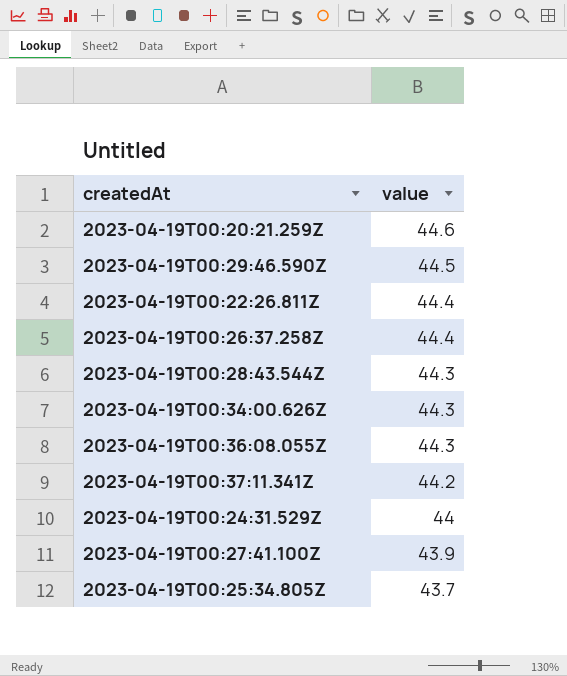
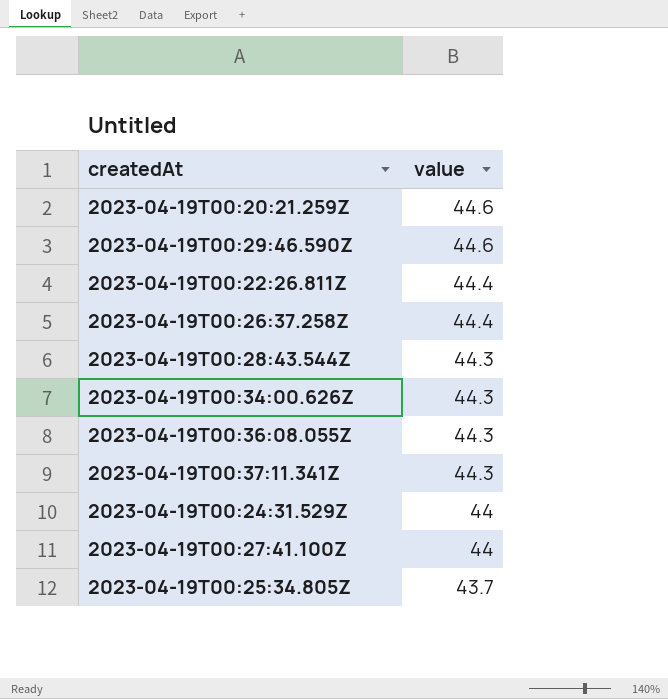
2023-04-19T00:29:46.590Z | value: 44.5 -> 44.6
2023-04-19T00:37:11.341Z | value: 44.2 -> 44.3
2023-04-19T00:27:41.100Z | value: 43.9 -> 44

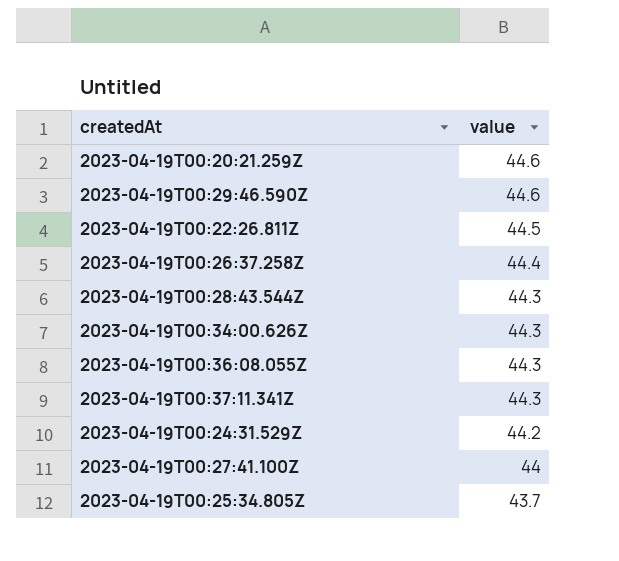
2023-04-19T00:22:26.811Z | value: 44.4 -> 44.5
2023-04-19T00:24:31.529Z | value: 44 -> 44.2

